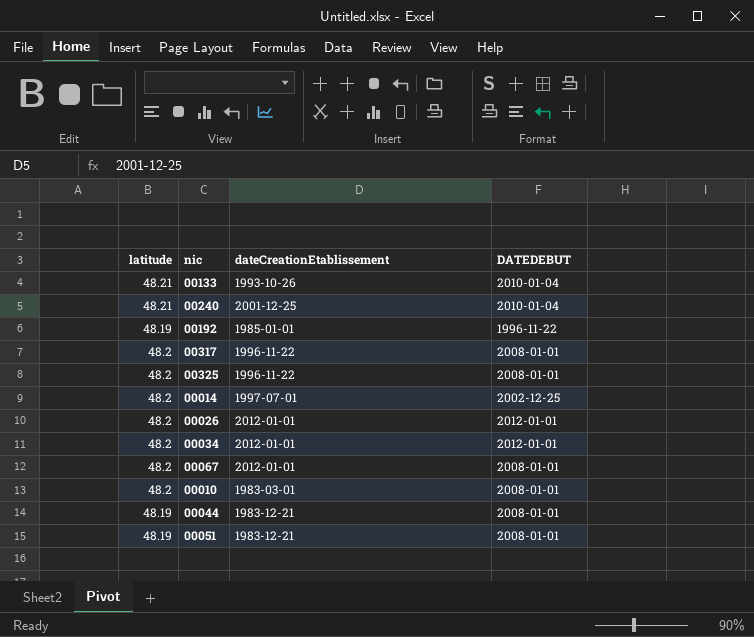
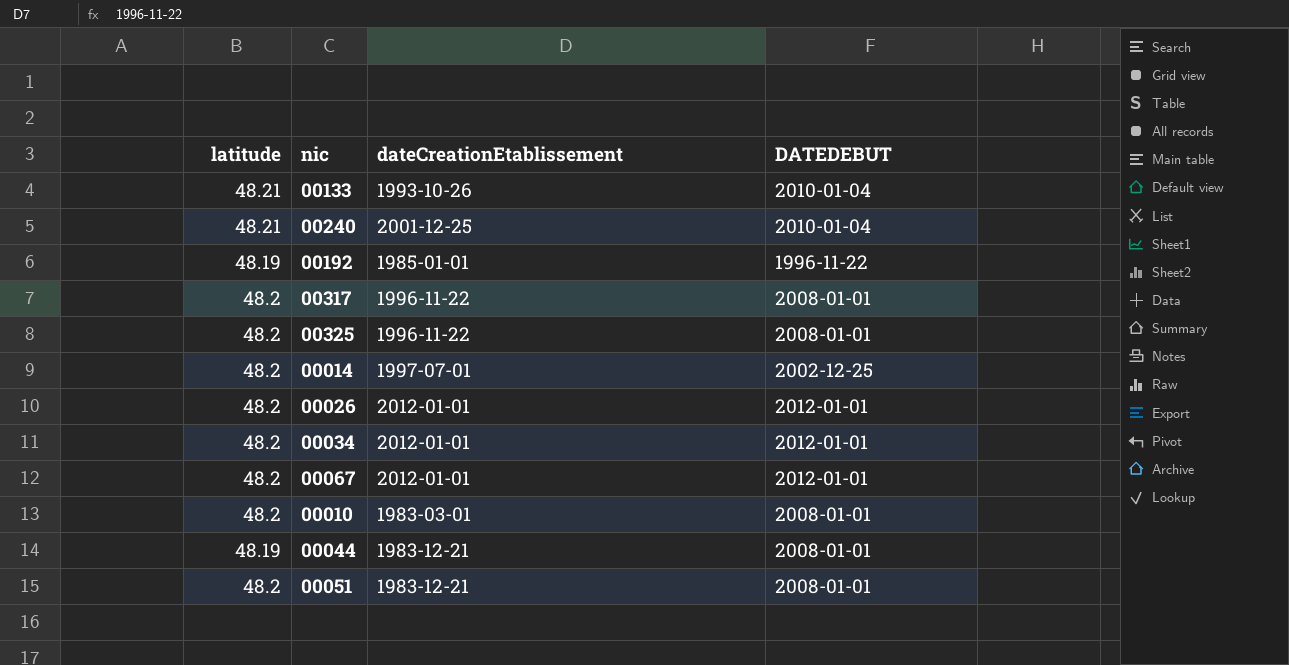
00067 | DATEDEBUT: 2008-01-01 -> 2012-01-01
00051 | latitude: 48.19 -> 48.2

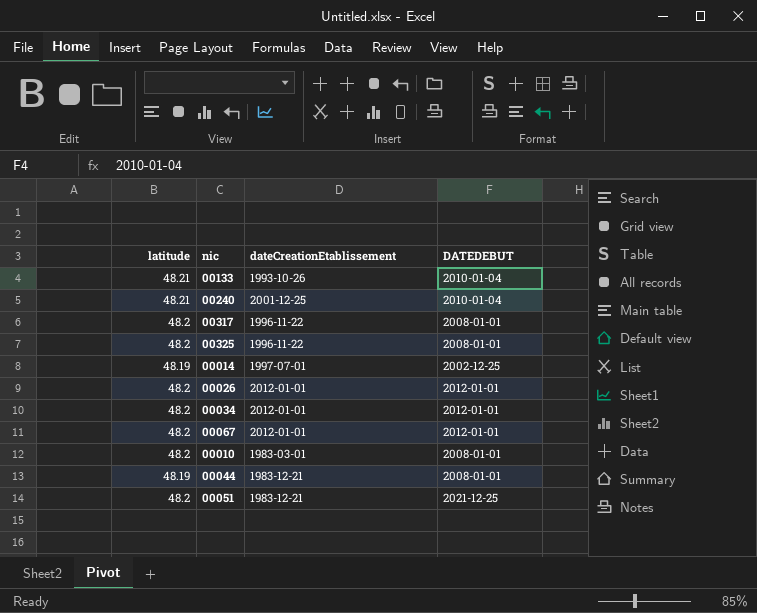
row 00192: 48.19 | 1985-01-01 | 1996-11-22 -> none
00014 | latitude: 48.2 -> 48.19
00051 | DATEDEBUT: 2008-01-01 -> 2021-12-25

